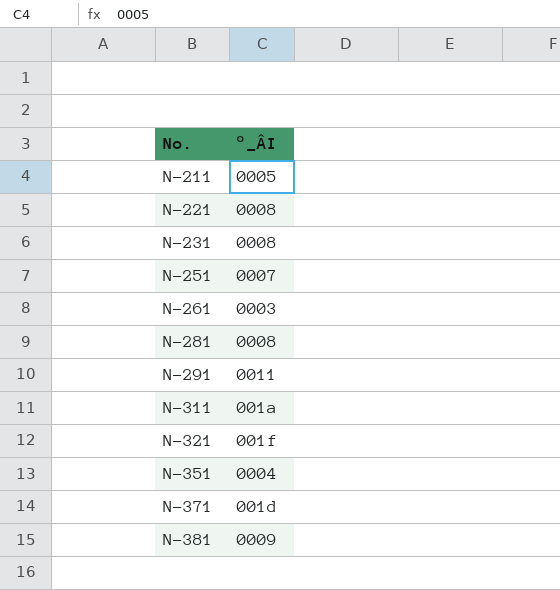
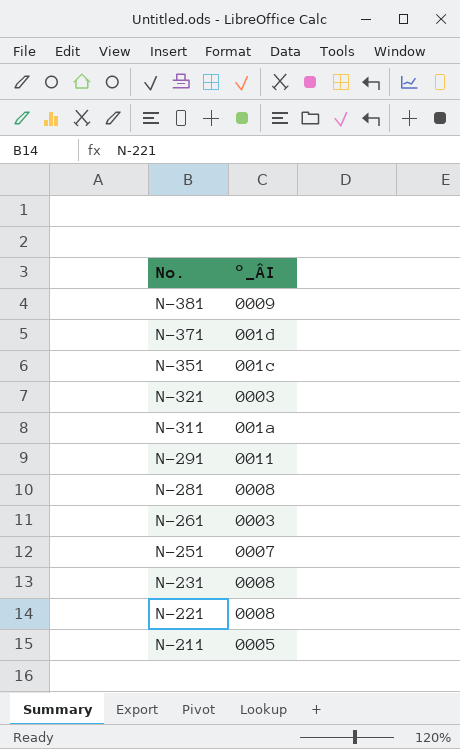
row order: No. ascending -> No. descending
N-351 | °_ÂI: 0004 -> 001c
N-321 | °_ÂI: 001f -> 0003

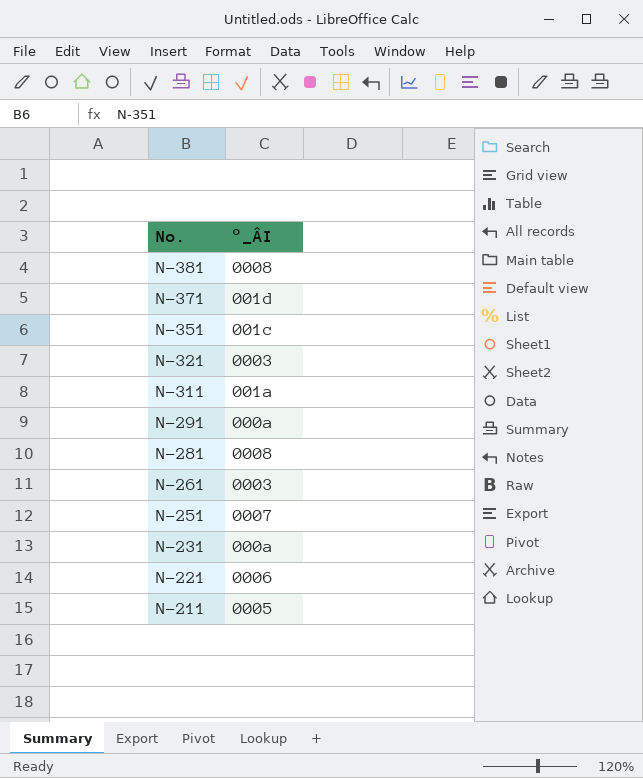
N-381 | °_ÂI: 0009 -> 0008
N-291 | °_ÂI: 0011 -> 000a
N-231 | °_ÂI: 0008 -> 000a
N-221 | °_ÂI: 0008 -> 0006

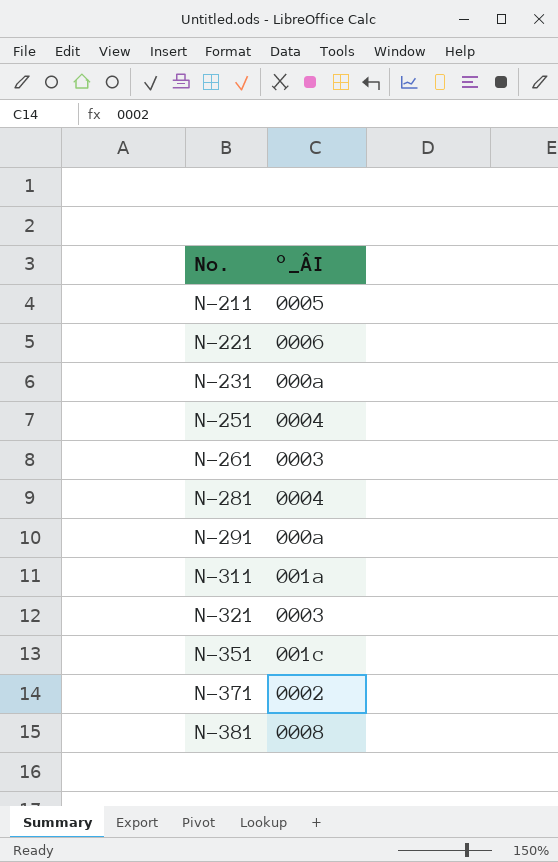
row order: No. descending -> No. ascending
N-251 | °_ÂI: 0007 -> 0004
N-281 | °_ÂI: 0008 -> 0004
N-371 | °_ÂI: 001d -> 0002

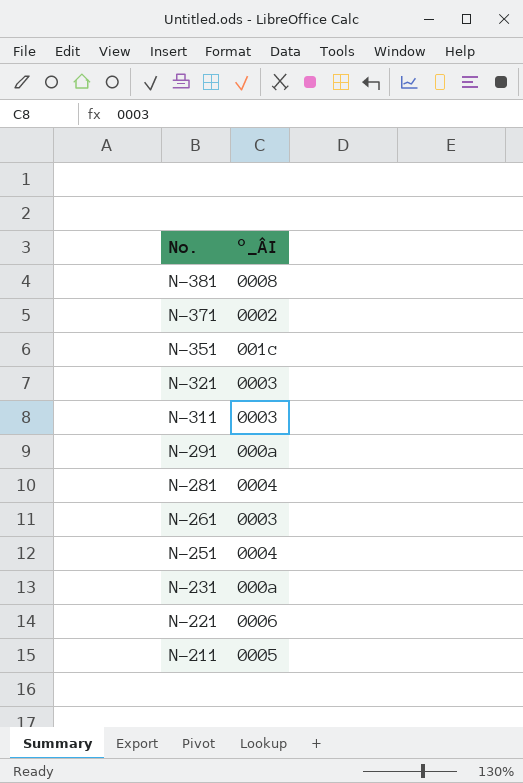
row order: No. ascending -> No. descending
N-311 | °_ÂI: 001a -> 0003

